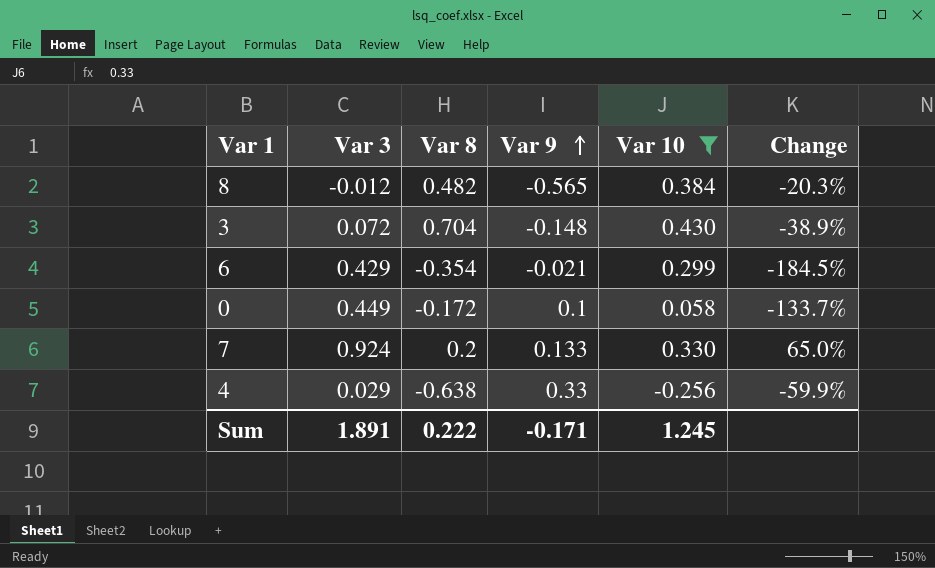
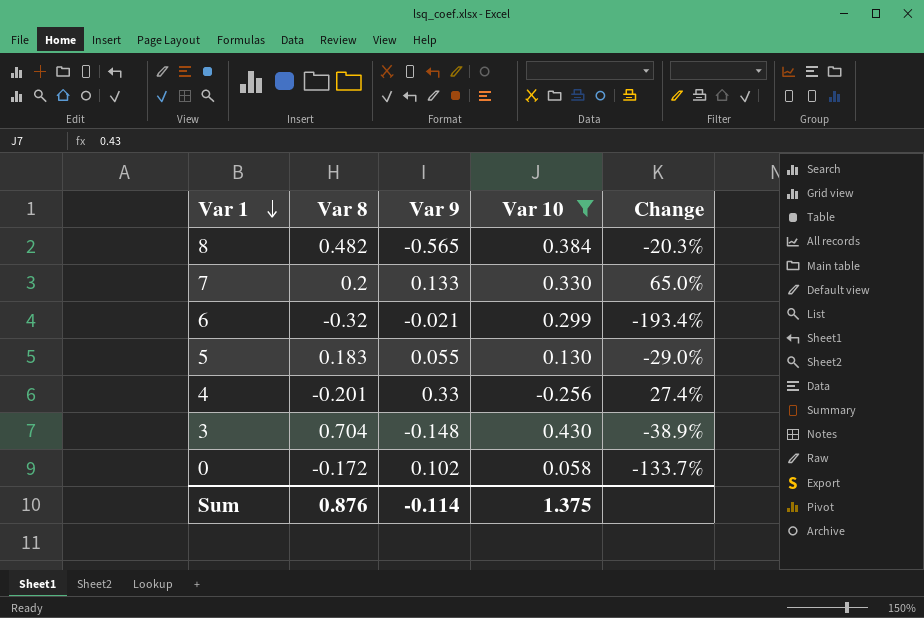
row order: Var 9 ascending -> Var 1 descending
column Var 3 | position: 2 -> none
6 | Var 8: -0.354 -> -0.32
6 | Change: -184.5% -> -193.4%
row 5: none -> 0.183 | 0.055 | 0.130 | -29.0%
4 | Var 8: -0.638 -> -0.201
4 | Change: -59.9% -> 27.4%
0 | Var 9: 0.1 -> 0.102
Sum | Var 8: 0.222 -> 0.876
Sum | Var 9: -0.171 -> -0.114
Sum | Var 10: 1.245 -> 1.375

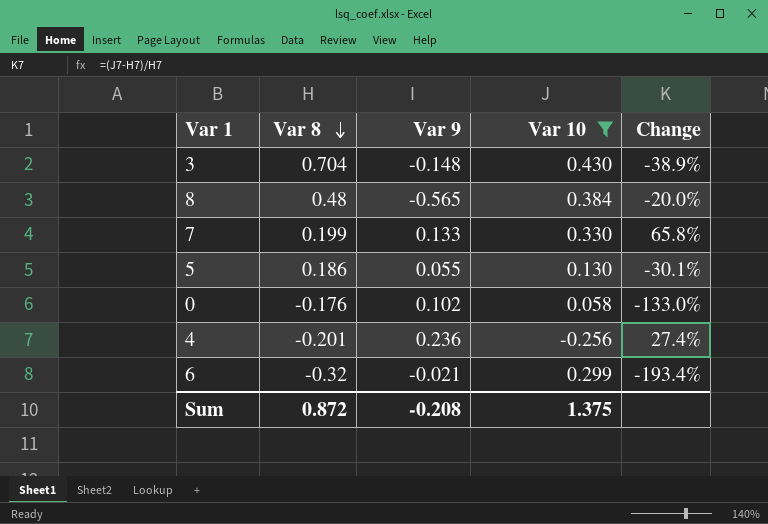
row order: Var 1 descending -> Var 8 descending
8 | Var 8: 0.482 -> 0.48
8 | Change: -20.3% -> -20.0%
7 | Var 8: 0.2 -> 0.199
7 | Change: 65.0% -> 65.8%
5 | Var 8: 0.183 -> 0.186
5 | Change: -29.0% -> -30.1%
0 | Var 8: -0.172 -> -0.176
0 | Change: -133.7% -> -133.0%
4 | Var 9: 0.33 -> 0.236
Sum | Var 8: 0.876 -> 0.872
Sum | Var 9: -0.114 -> -0.208

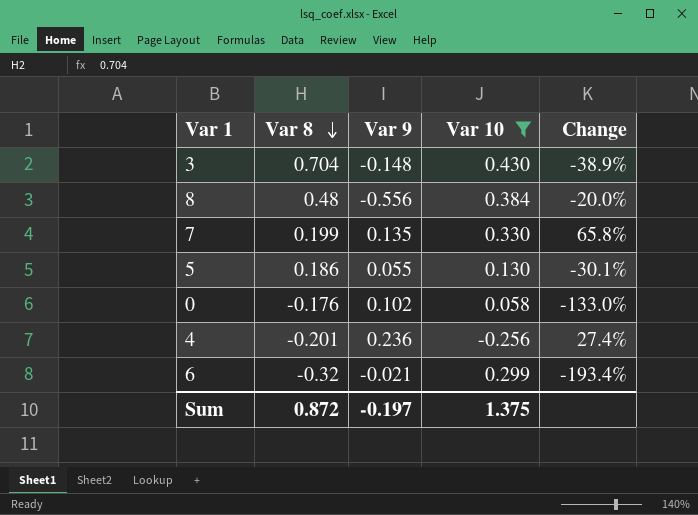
8 | Var 9: -0.565 -> -0.556
7 | Var 9: 0.133 -> 0.135
Sum | Var 9: -0.208 -> -0.197

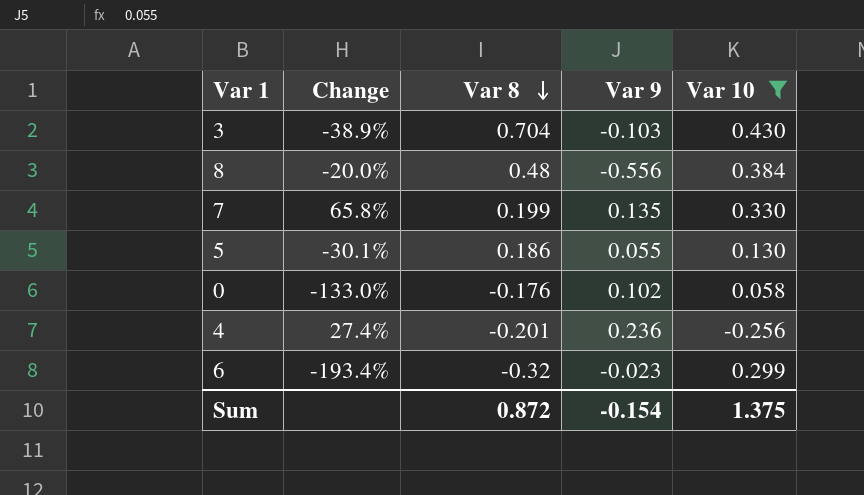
column Change | position: 5 -> 2
3 | Var 9: -0.148 -> -0.103
6 | Var 9: -0.021 -> -0.023
Sum | Var 9: -0.197 -> -0.154

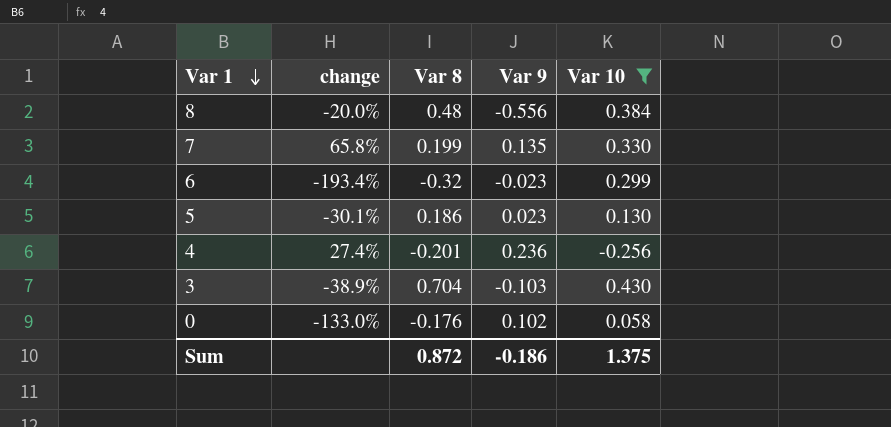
row order: Var 8 descending -> Var 1 descending
column name: Change -> change
5 | Var 9: 0.055 -> 0.023
Sum | Var 9: -0.154 -> -0.186

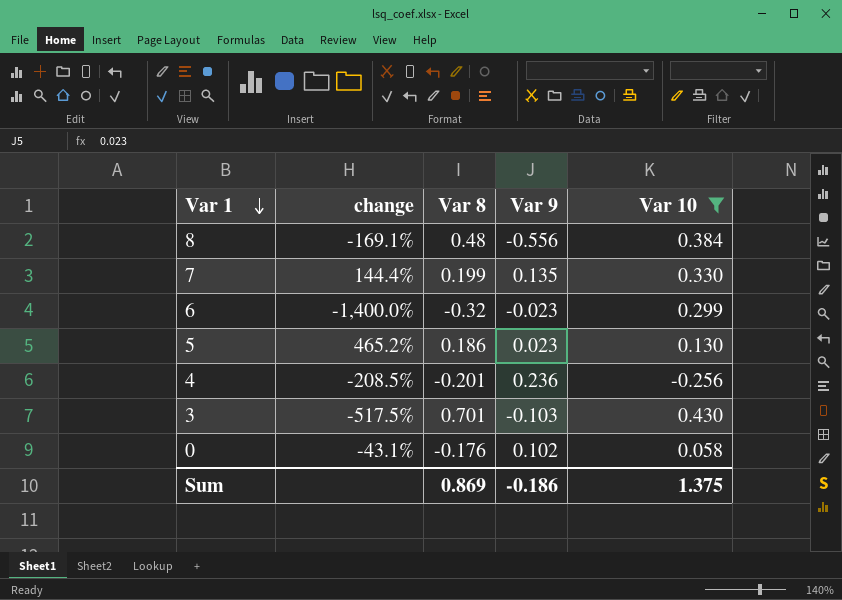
column change | formula: ([Var 10] - [Var 8]) / [Var 8] -> ([Var 10] - [Var 9]) / [Var 9]
3 | Var 8: 0.704 -> 0.701
Sum | Var 8: 0.872 -> 0.869

